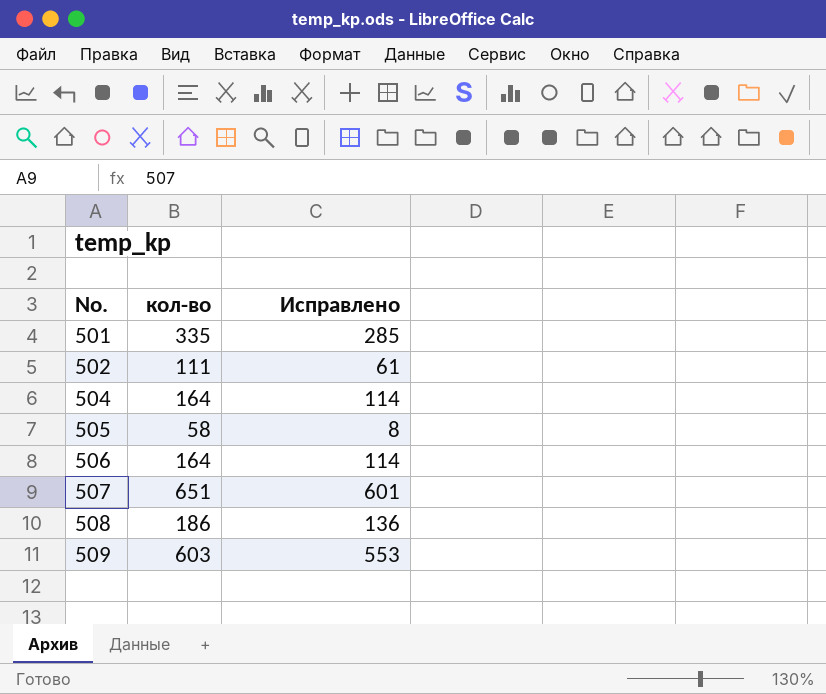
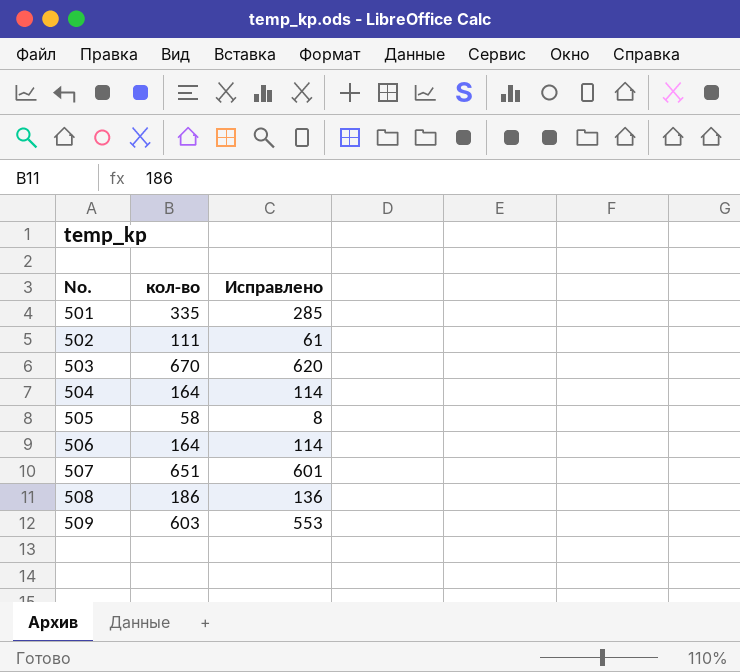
row 503: none -> 670 | 620

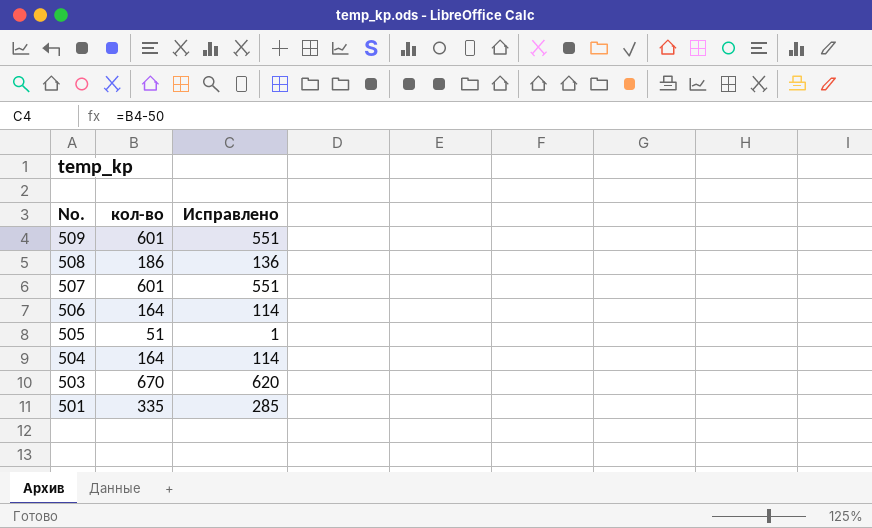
row order: No. ascending -> No. descending
row 502: 111 | 61 -> none
509 | кол-во: 603 -> 601
509 | Исправлено: 553 -> 551
507 | кол-во: 651 -> 601
507 | Исправлено: 601 -> 551
505 | кол-во: 58 -> 51
505 | Исправлено: 8 -> 1

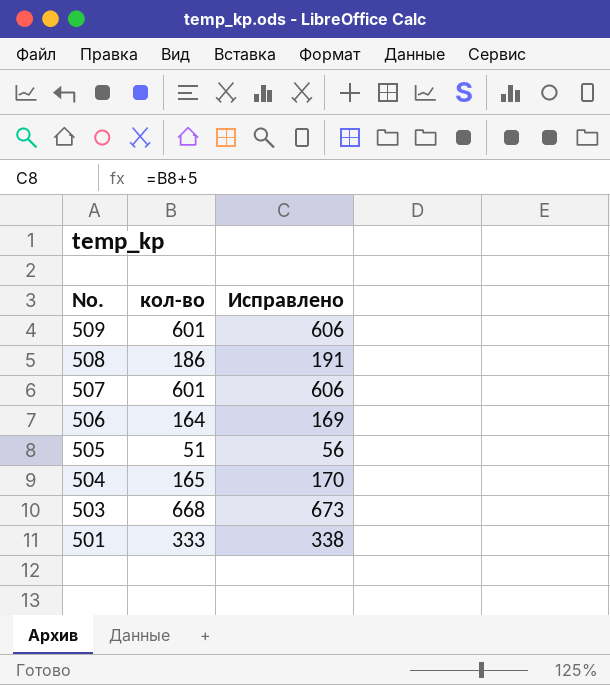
column Исправлено | formula: [кол-во] - 50 -> [кол-во] + 5
504 | кол-во: 164 -> 165
503 | кол-во: 670 -> 668
501 | кол-во: 335 -> 333

